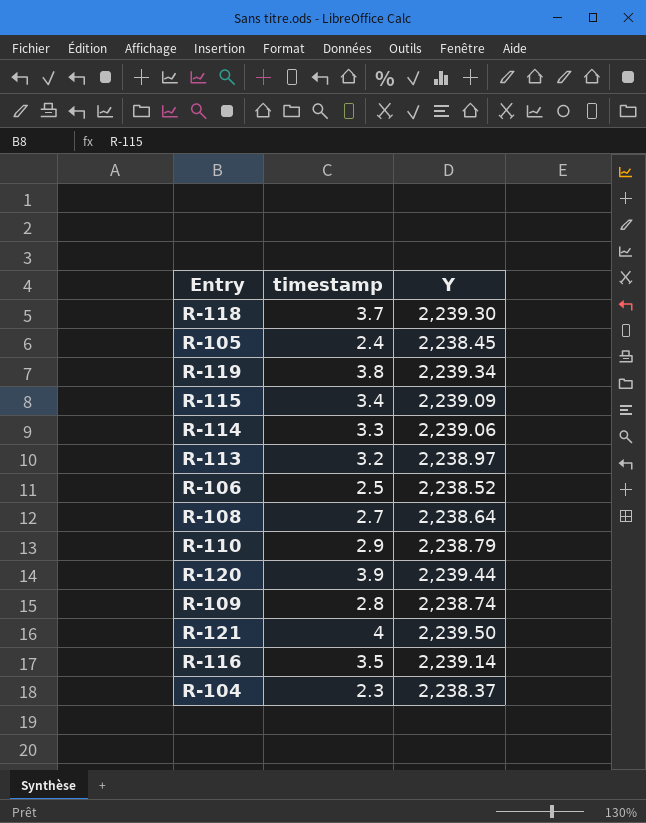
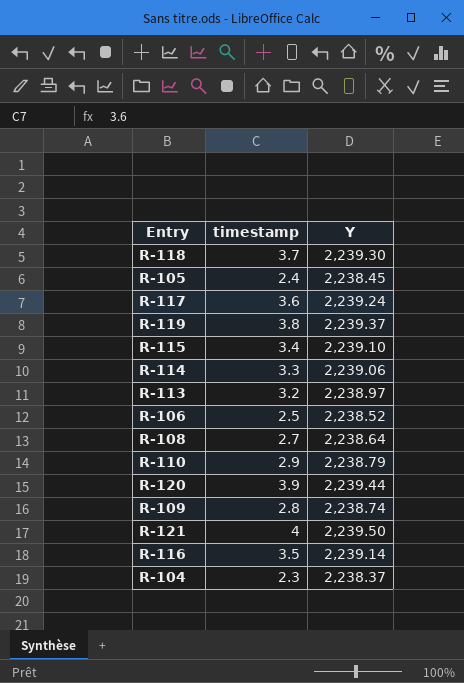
row R-117: none -> 3.6 | 2,239.24
R-119 | Y: 2,239.34 -> 2,239.37
R-115 | Y: 2,239.09 -> 2,239.10

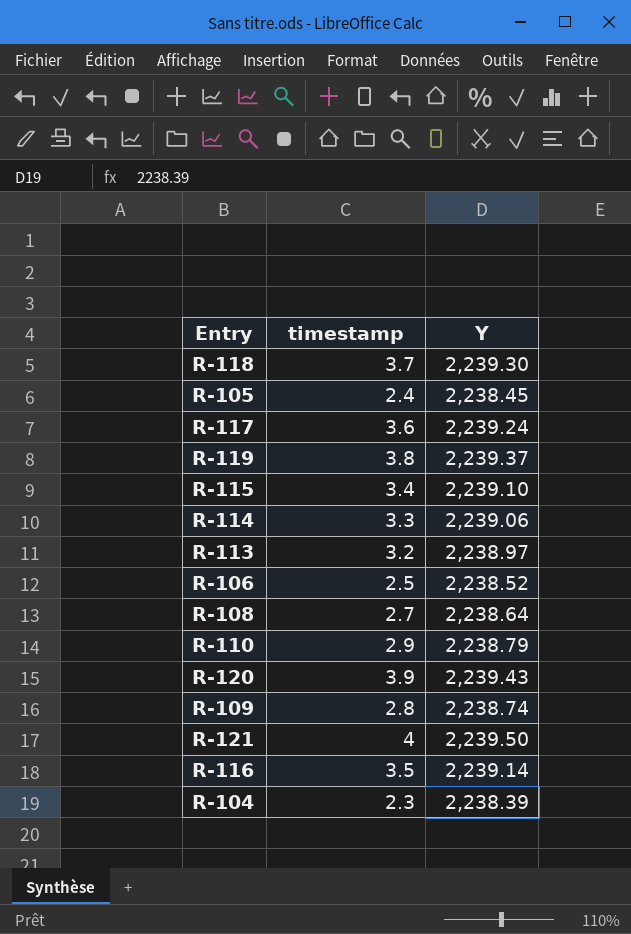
R-120 | Y: 2,239.44 -> 2,239.43
R-104 | Y: 2,238.37 -> 2,238.39

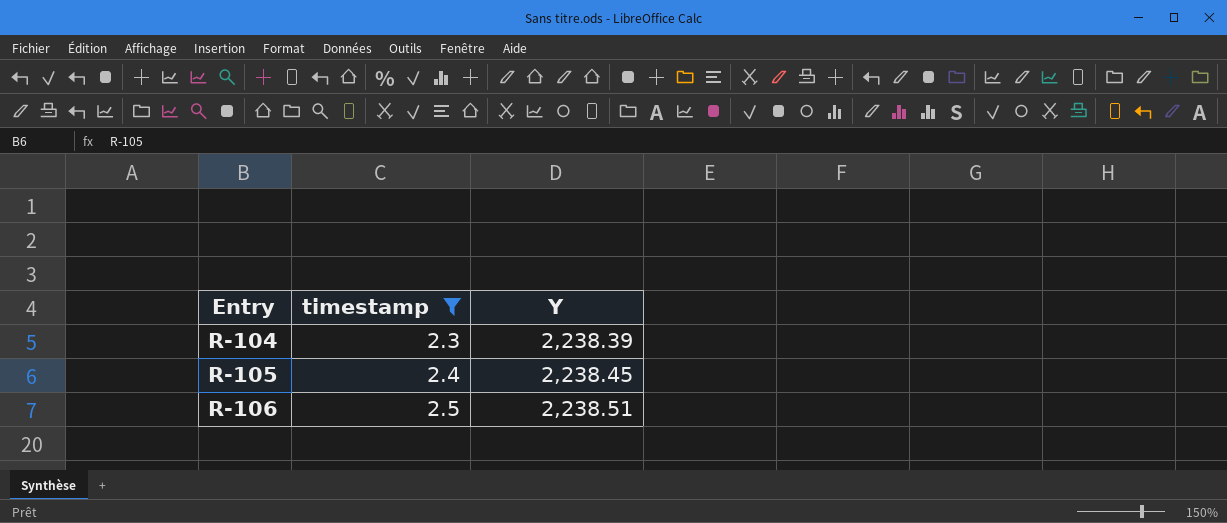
filter: none -> timestamp <= 2.5
row order: none -> Entry ascending
R-106 | Y: 2,238.52 -> 2,238.51

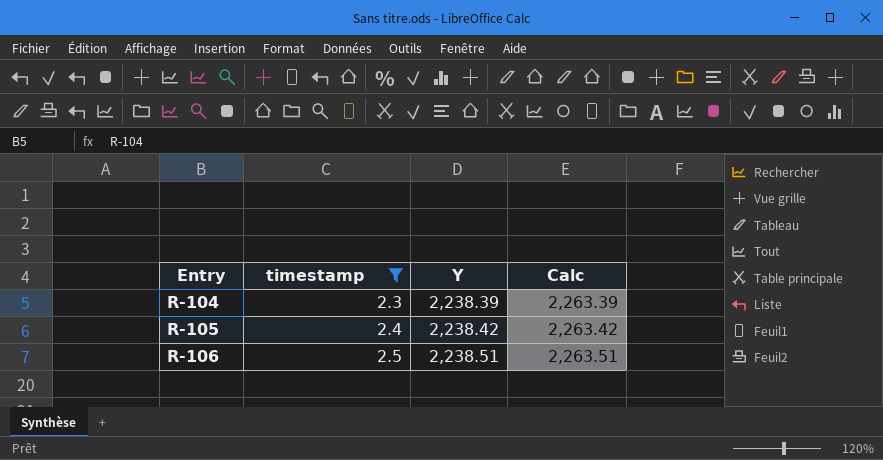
column Calc | formula: none -> [Y] + 25
R-105 | Y: 2,238.45 -> 2,238.42

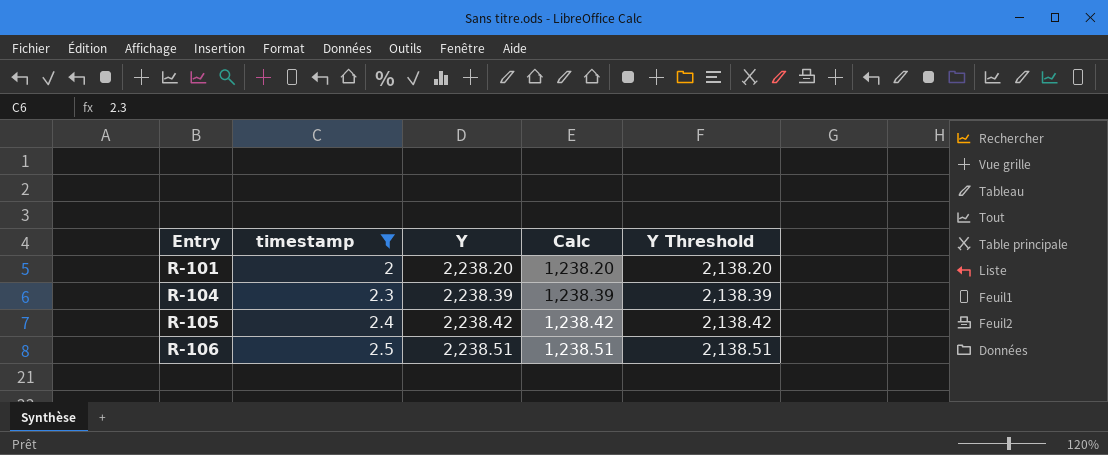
column Calc | formula: [Y] + 25 -> [Y] - 1000
column Y Threshold | formula: none -> [Y] - 100
row R-101: none -> 2 | 2,238.20 | 1,238.20 | 2,138.20

